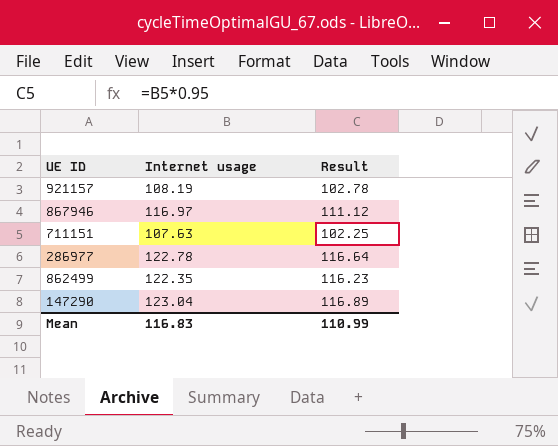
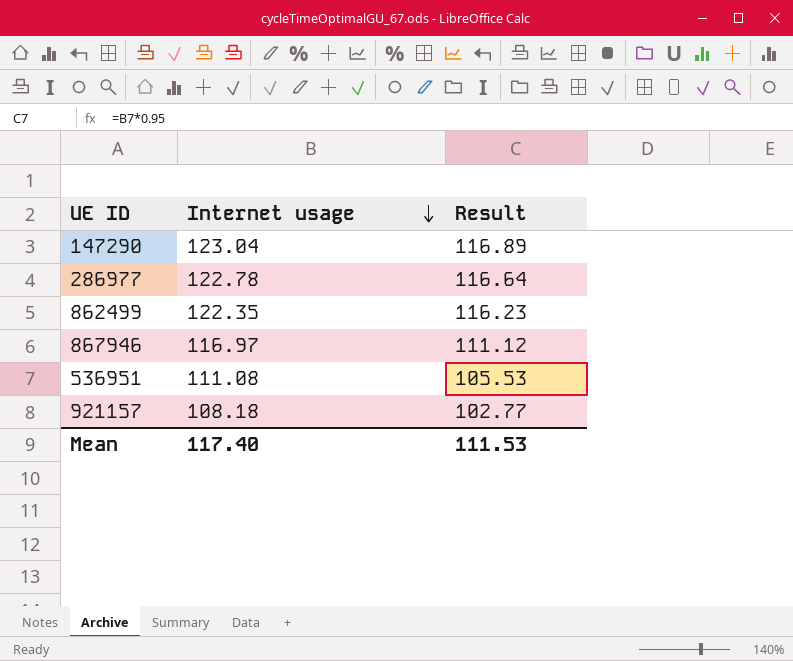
row order: none -> Internet usage descending
row 711151: 107.63 | 102.25 -> none
row 536951: none -> 111.08 | 105.53
921157 | Internet usage: 108.19 -> 108.18
921157 | Result: 102.78 -> 102.77
Mean | Internet usage: 116.83 -> 117.40
Mean | Result: 110.99 -> 111.53

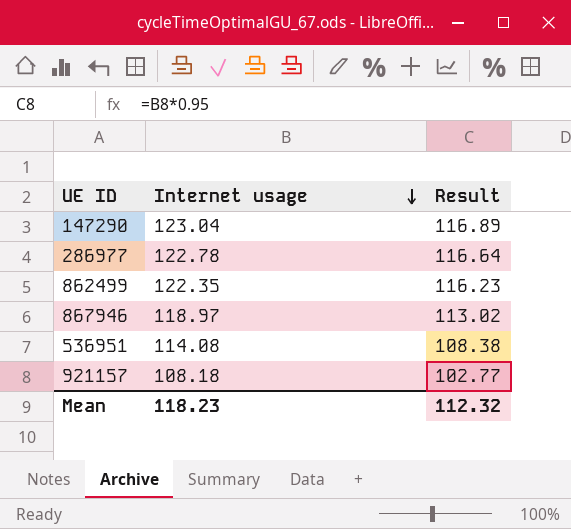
867946 | Internet usage: 116.97 -> 118.97
867946 | Result: 111.12 -> 113.02
536951 | Internet usage: 111.08 -> 114.08
536951 | Result: 105.53 -> 108.38
Mean | Internet usage: 117.40 -> 118.23
Mean | Result: 111.53 -> 112.32

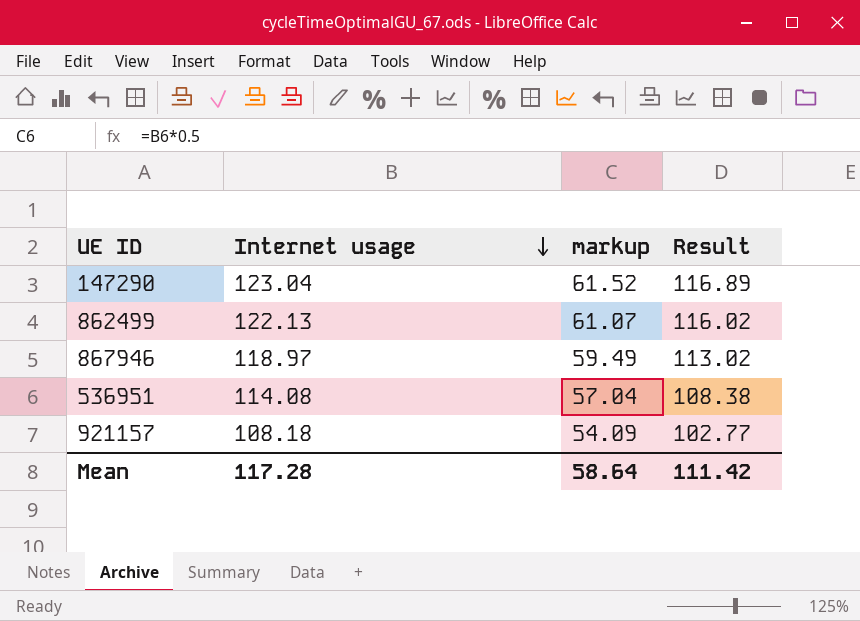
column markup | formula: none -> [Internet usage] * 0.5
row 286977: 122.78 | 116.64 -> none
862499 | Internet usage: 122.35 -> 122.13
862499 | Result: 116.23 -> 116.02
Mean | Internet usage: 118.23 -> 117.28
Mean | Result: 112.32 -> 111.42

